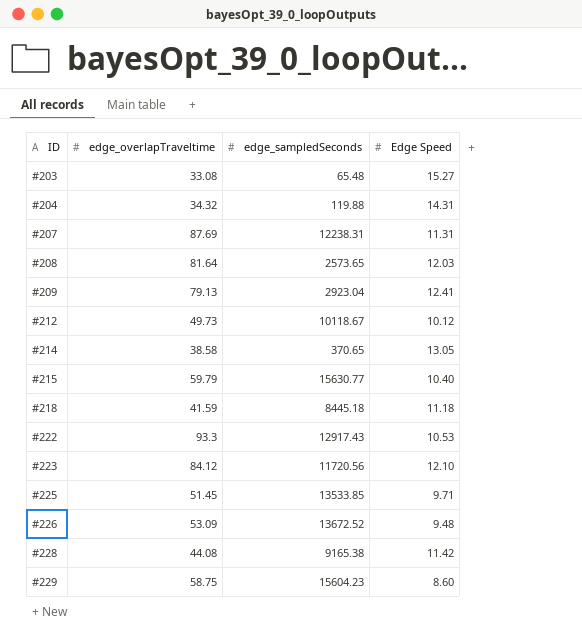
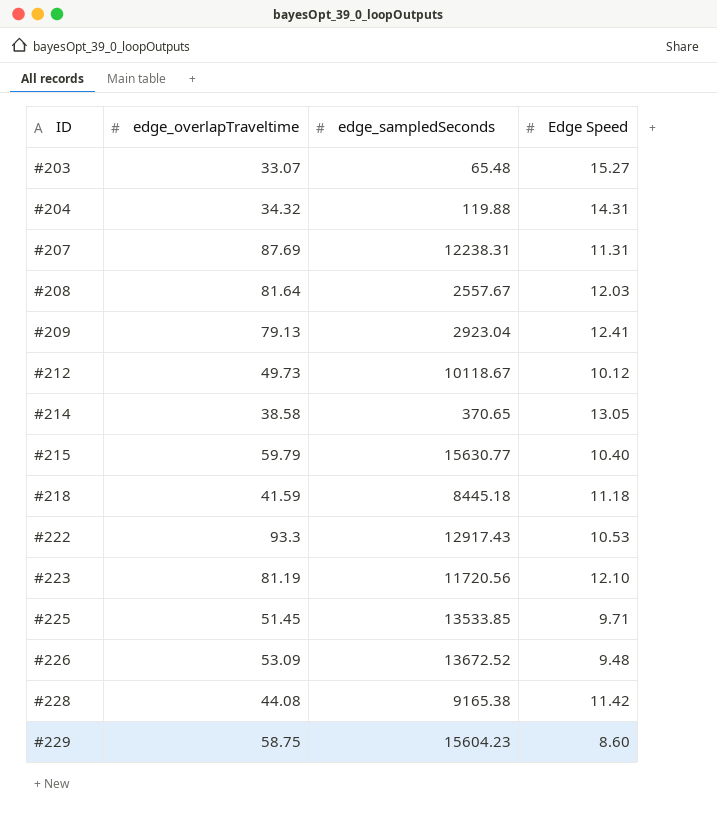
#203 | edge_overlapTraveltime: 33.08 -> 33.07
#208 | edge_sampledSeconds: 2573.65 -> 2557.67
#223 | edge_overlapTraveltime: 84.12 -> 81.19

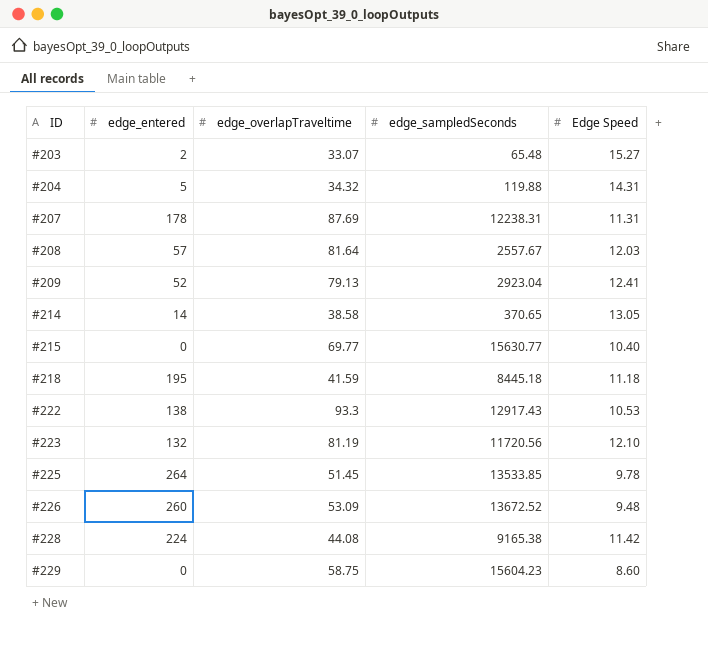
column edge_entered | position: none -> 2
row #212: 49.73 | 10118.67 | 10.12 -> none
#215 | edge_overlapTraveltime: 59.79 -> 69.77
#225 | Edge Speed: 9.71 -> 9.78

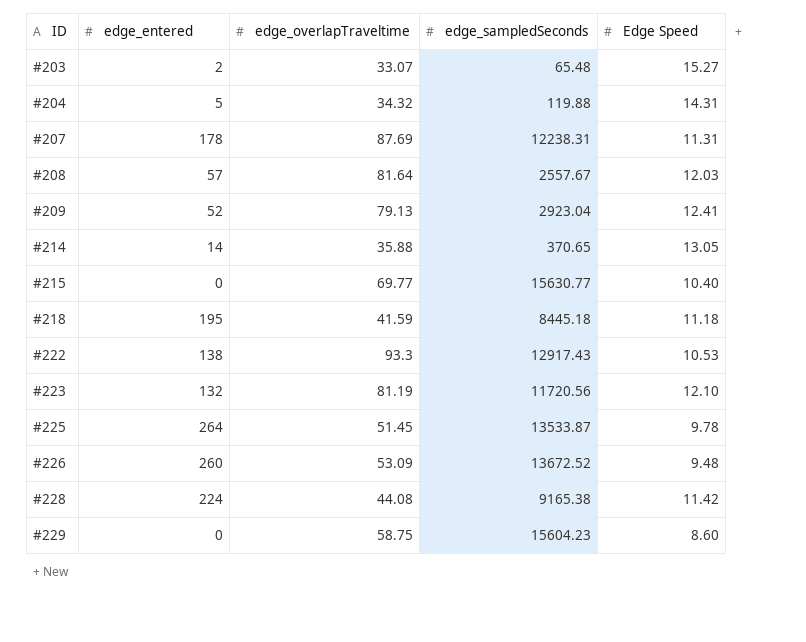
#214 | edge_overlapTraveltime: 38.58 -> 35.88
#225 | edge_sampledSeconds: 13533.85 -> 13533.87

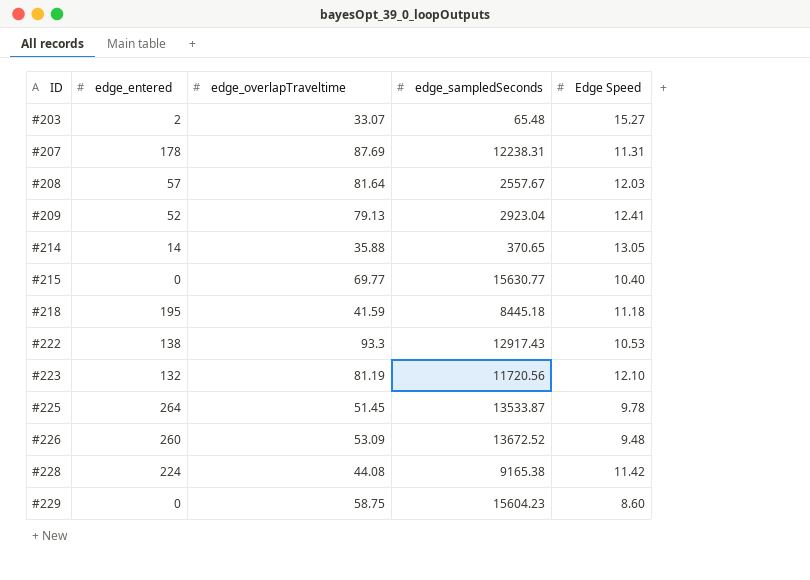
row #204: 5 | 34.32 | 119.88 | 14.31 -> none

